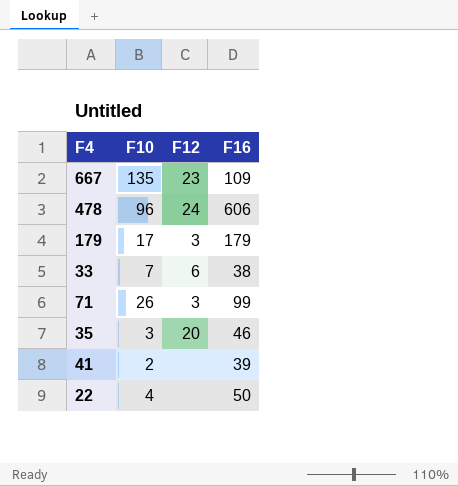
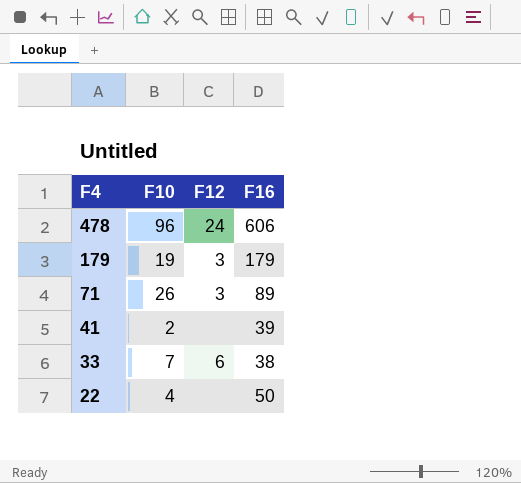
row order: none -> F4 descending
row 667: 135 | 23 | 109 -> none
row 35: 3 | 20 | 46 -> none
179 | F10: 17 -> 19
71 | F16: 99 -> 89

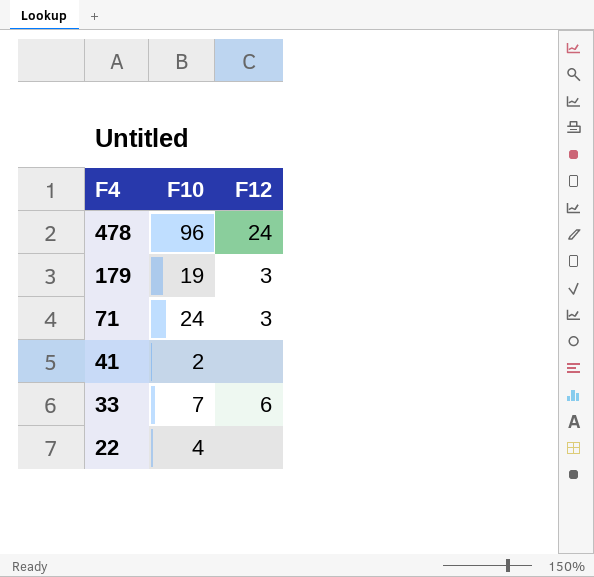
column F16 | position: 4 -> none
71 | F10: 26 -> 24

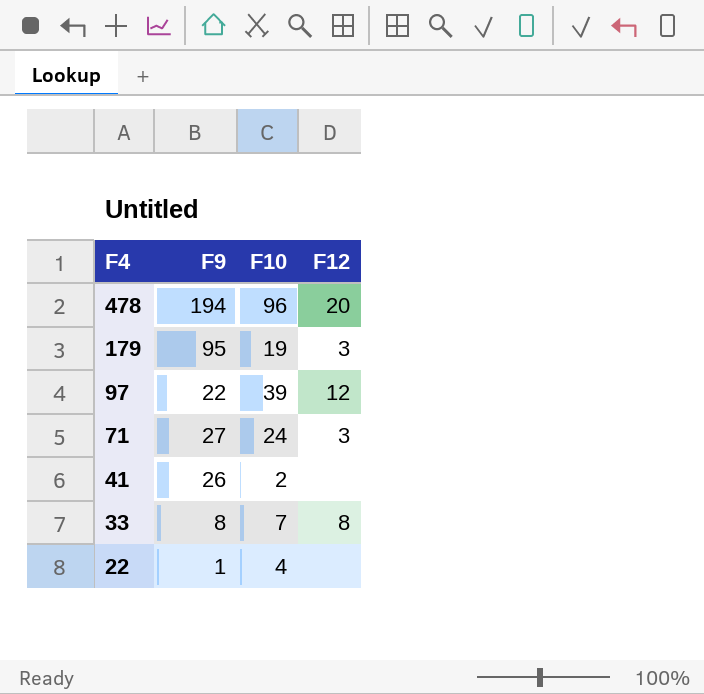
column F9 | position: none -> 2
478 | F12: 24 -> 20
row 97: none -> 22 | 39 | 12
33 | F12: 6 -> 8

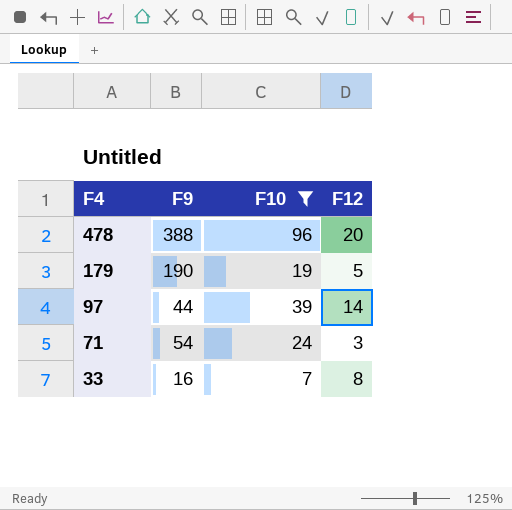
filter: none -> F10 >= 7
478 | F9: 194 -> 388
179 | F9: 95 -> 190
179 | F12: 3 -> 5
97 | F9: 22 -> 44
97 | F12: 12 -> 14
71 | F9: 27 -> 54
33 | F9: 8 -> 16

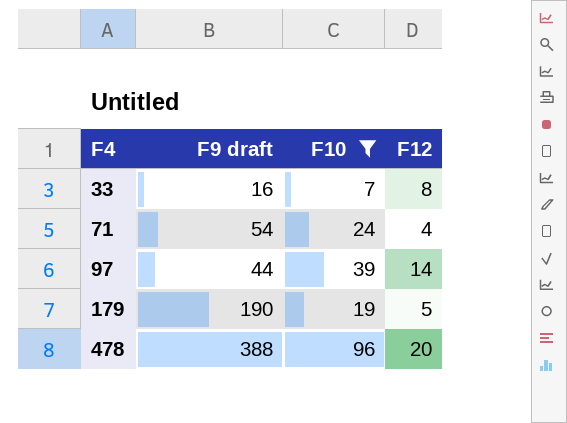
row order: F4 descending -> F4 ascending
column name: F9 -> F9 draft
71 | F12: 3 -> 4

